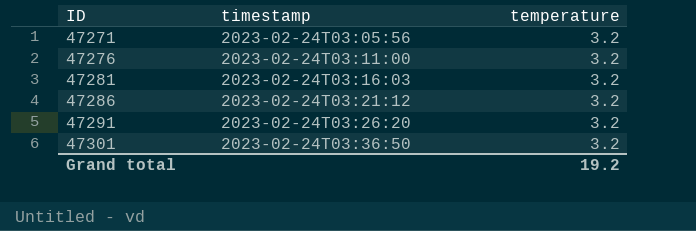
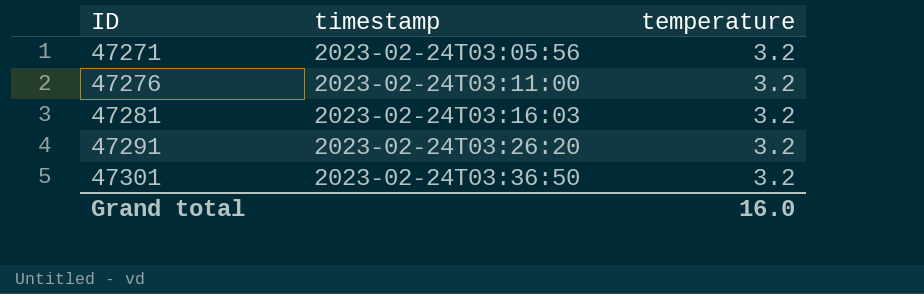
row 47286: 2023-02-24T03:21:12 | 3.2 -> none
Grand total | temperature: 19.2 -> 16.0

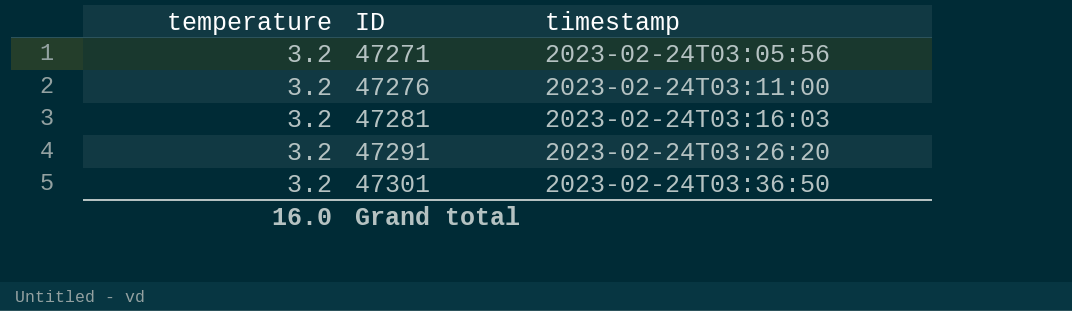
column temperature | position: 3 -> 1

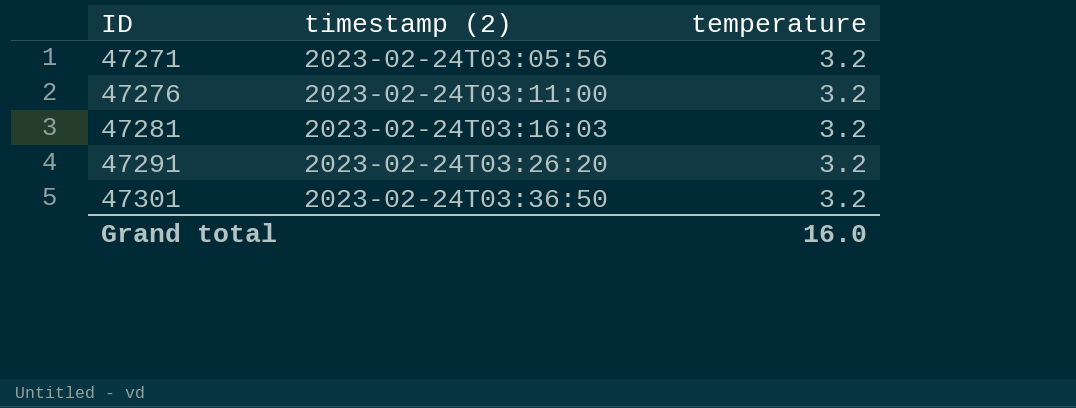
column name: timestamp -> timestamp (2)
column temperature | position: 1 -> 3

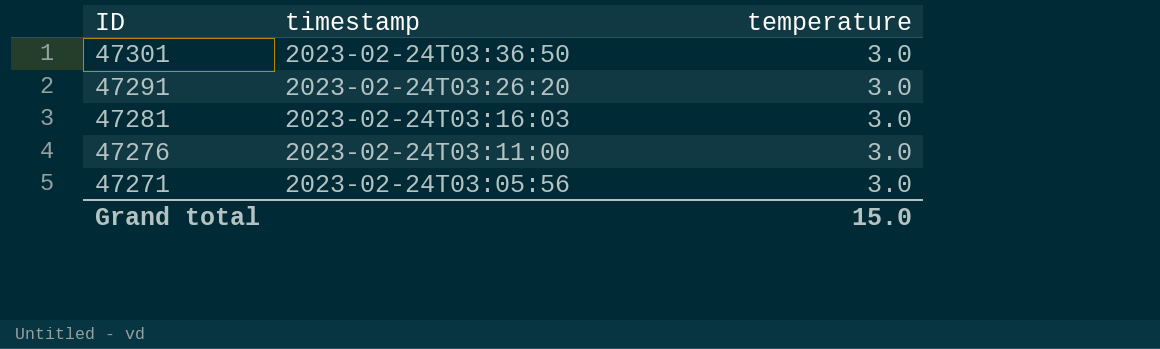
row order: ID ascending -> ID descending
column name: timestamp (2) -> timestamp
47301 | temperature: 3.2 -> 3.0
47291 | temperature: 3.2 -> 3.0
47281 | temperature: 3.2 -> 3.0
47276 | temperature: 3.2 -> 3.0
47271 | temperature: 3.2 -> 3.0
Grand total | temperature: 16.0 -> 15.0

